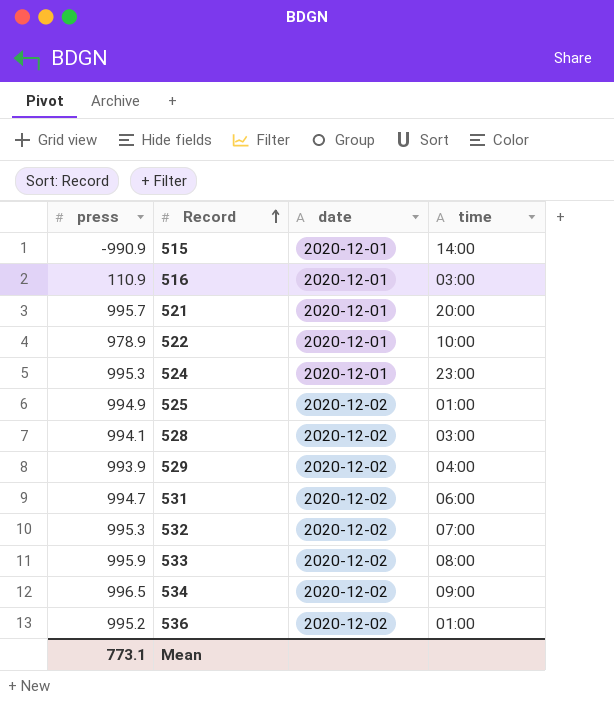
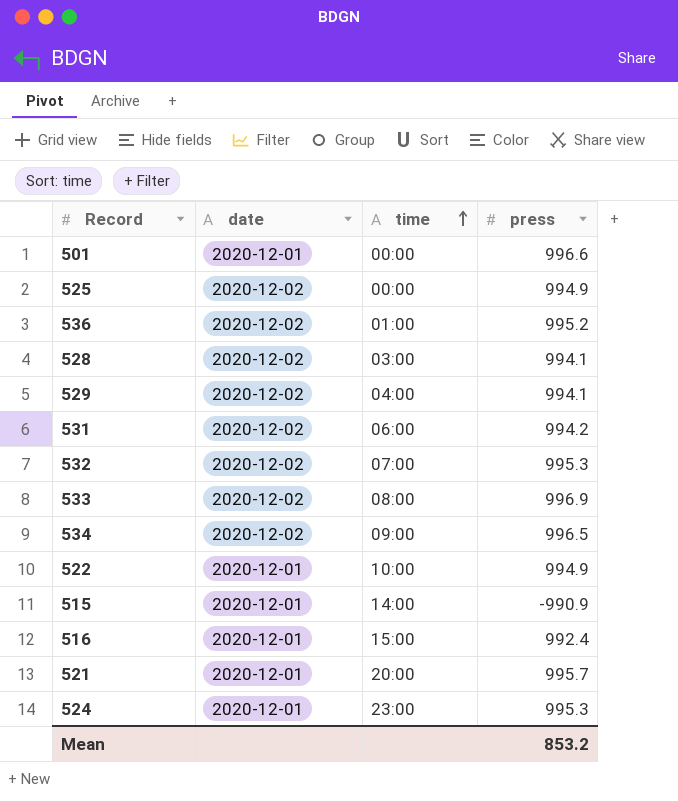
row order: Record ascending -> time ascending
column press | position: 1 -> 4
row 501: none -> 2020-12-01 | 00:00 | 996.6
525 | time: 01:00 -> 00:00
529 | press: 993.9 -> 994.1
531 | press: 994.7 -> 994.2
533 | press: 995.9 -> 996.9
522 | press: 978.9 -> 994.9
516 | time: 03:00 -> 15:00
516 | press: 110.9 -> 992.4
Mean | press: 773.1 -> 853.2

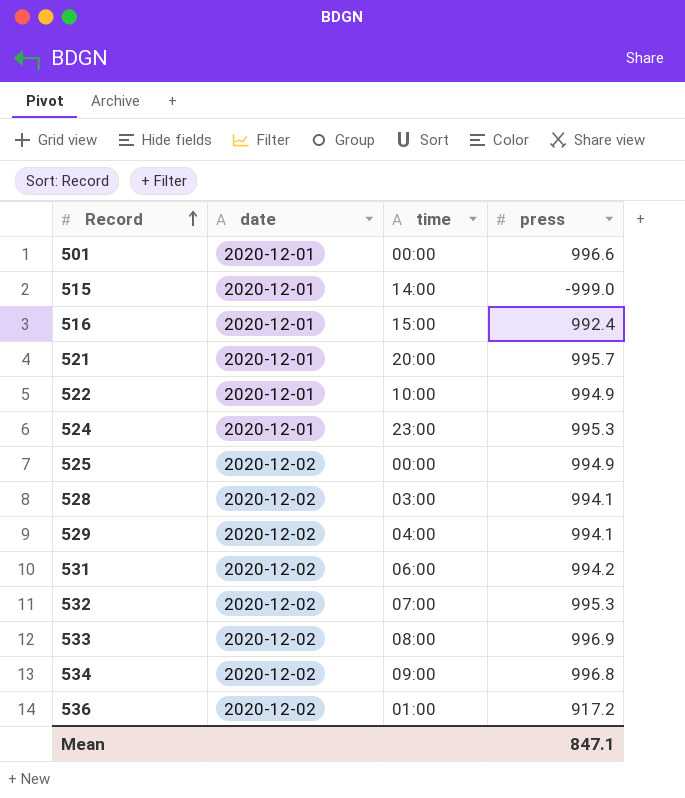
row order: time ascending -> Record ascending
515 | press: -990.9 -> -999.0
534 | press: 996.5 -> 996.8
536 | press: 995.2 -> 917.2
Mean | press: 853.2 -> 847.1

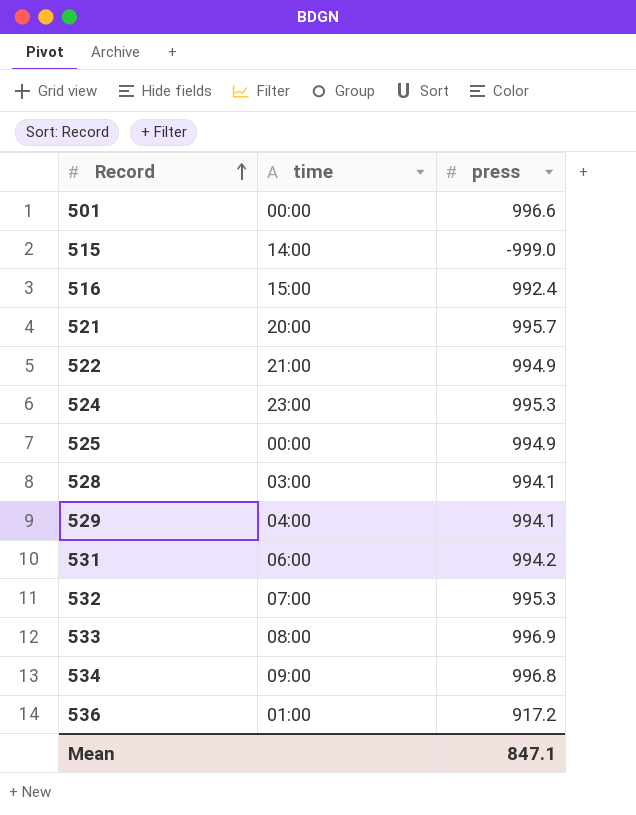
column date | position: 2 -> none
522 | time: 10:00 -> 21:00

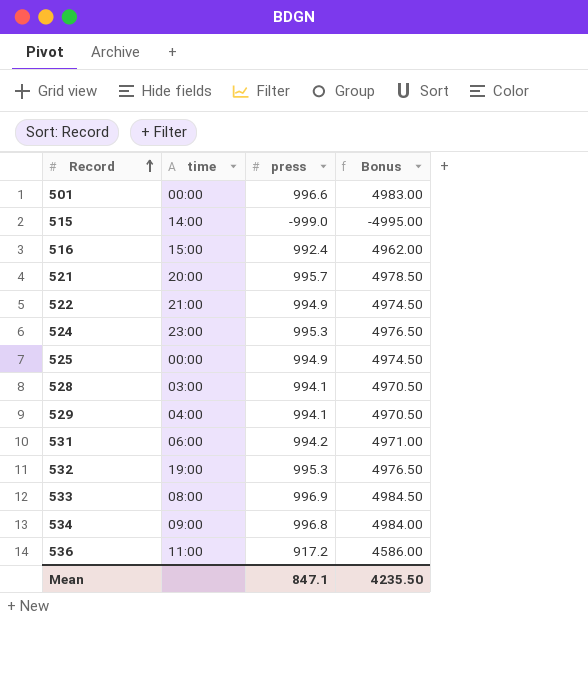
column Bonus | formula: none -> [press] * 5
532 | time: 07:00 -> 19:00
536 | time: 01:00 -> 11:00

